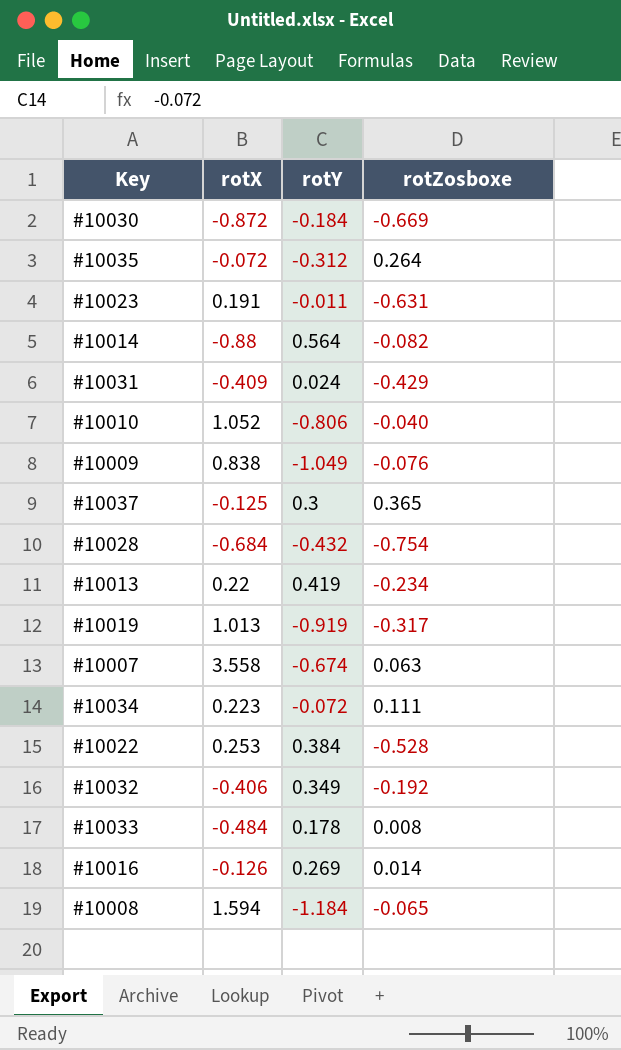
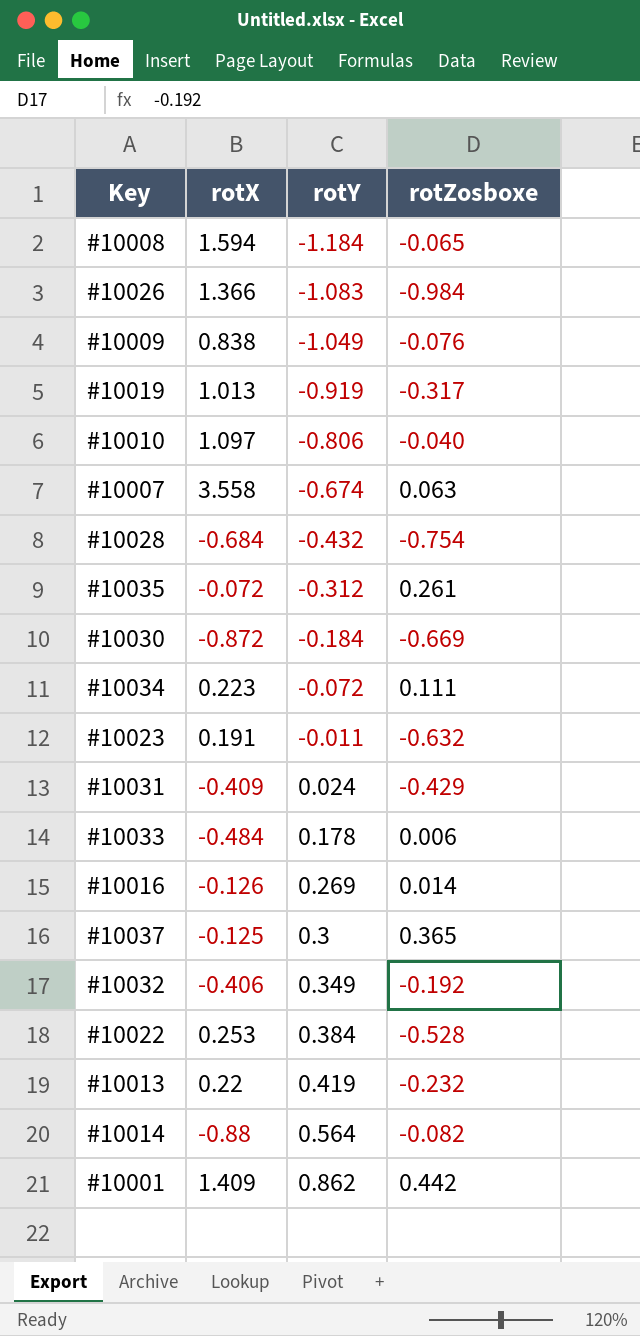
row order: none -> rotY ascending
row #10026: none -> 1.366 | -1.083 | -0.984
#10010 | rotX: 1.052 -> 1.097
#10035 | rotZosboxe: 0.264 -> 0.261
#10023 | rotZosboxe: -0.631 -> -0.632
#10033 | rotZosboxe: 0.008 -> 0.006
#10013 | rotZosboxe: -0.234 -> -0.232
row #10001: none -> 1.409 | 0.862 | 0.442

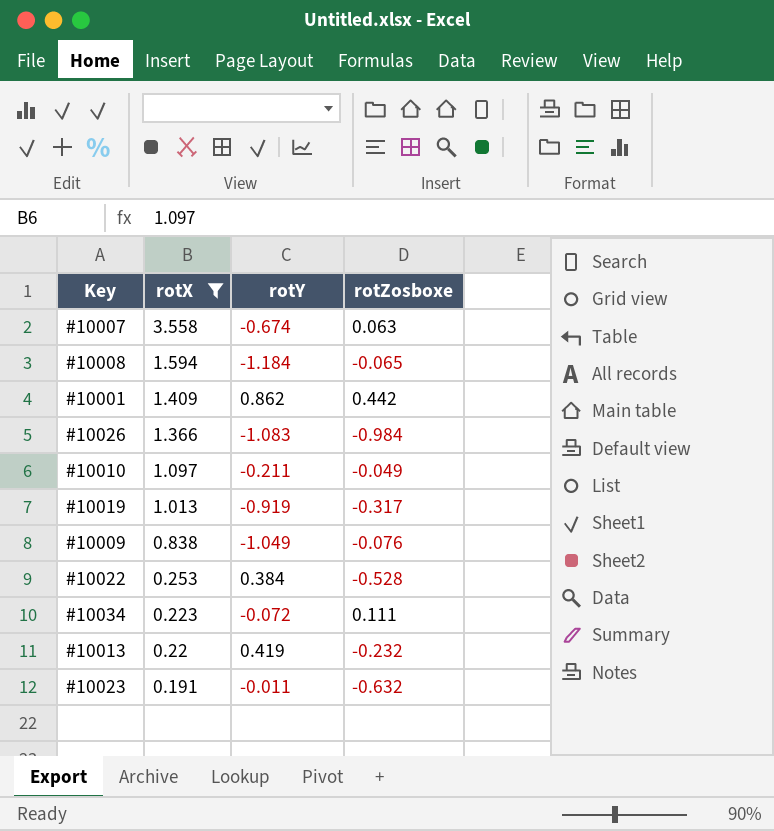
filter: none -> rotX >= 0.191
row order: rotY ascending -> rotX descending
#10010 | rotY: -0.806 -> -0.211
#10010 | rotZosboxe: -0.040 -> -0.049

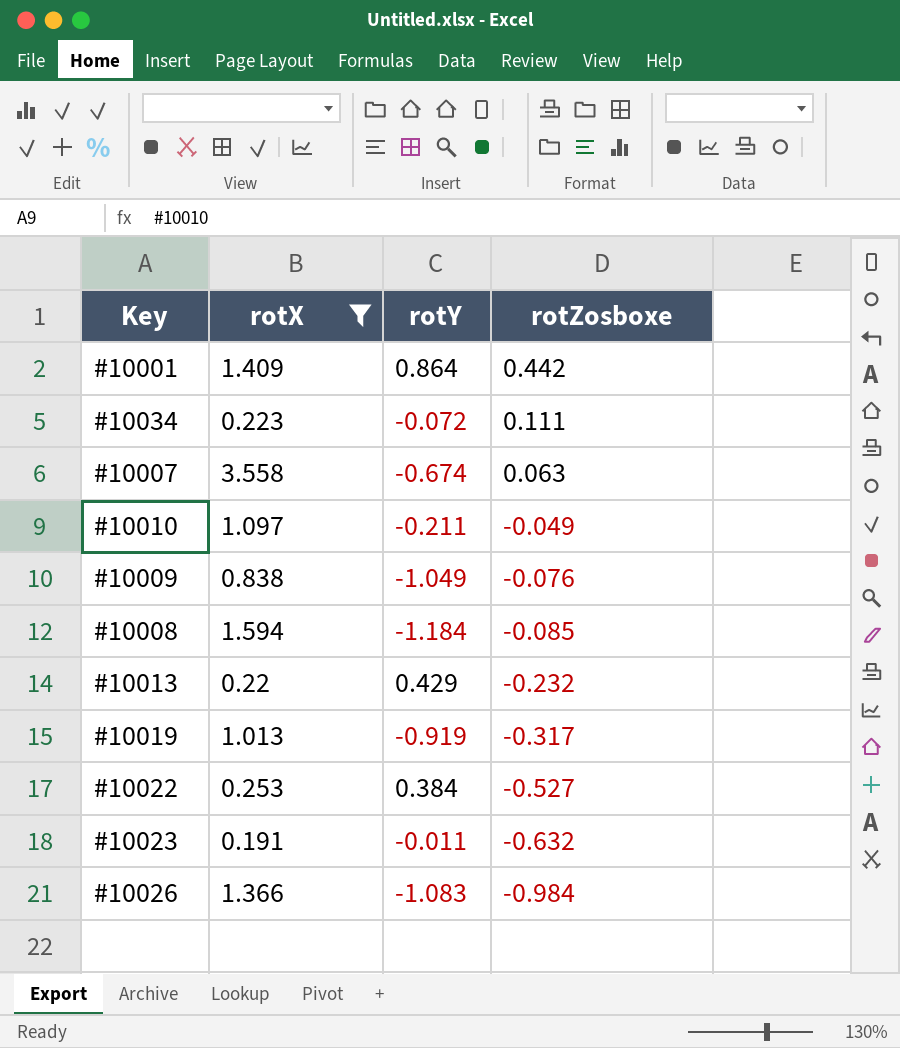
row order: rotX descending -> rotZosboxe descending
#10001 | rotY: 0.862 -> 0.864
#10008 | rotZosboxe: -0.065 -> -0.085
#10013 | rotY: 0.419 -> 0.429
#10022 | rotZosboxe: -0.528 -> -0.527

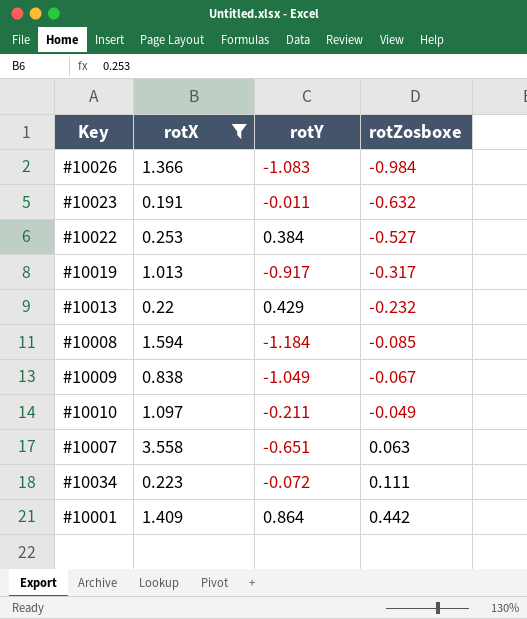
row order: rotZosboxe descending -> rotZosboxe ascending
#10019 | rotY: -0.919 -> -0.917
#10009 | rotZosboxe: -0.076 -> -0.067
#10007 | rotY: -0.674 -> -0.651

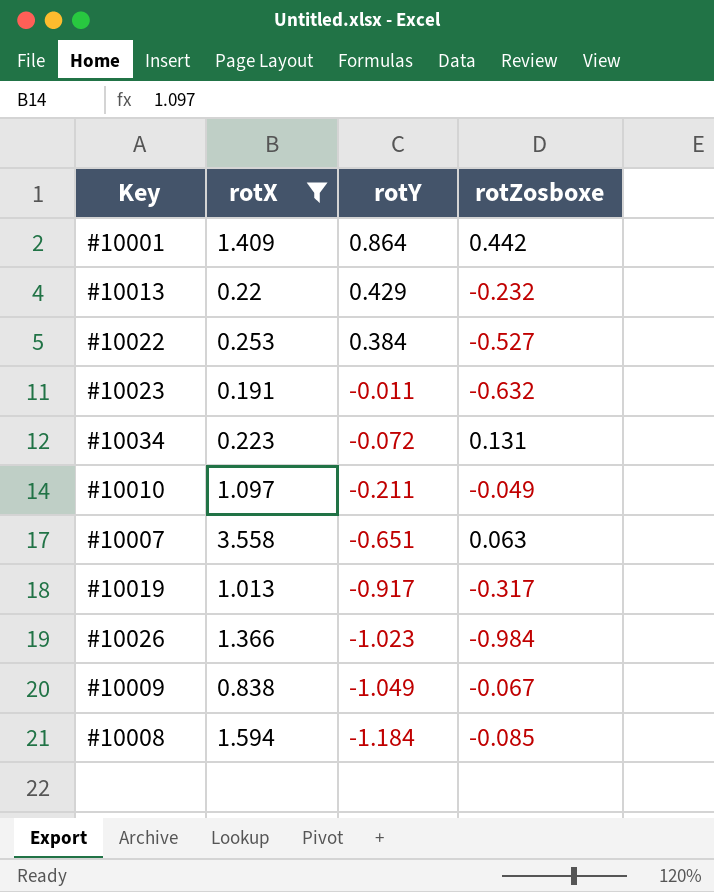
row order: rotZosboxe ascending -> rotY descending
#10034 | rotZosboxe: 0.111 -> 0.131
#10026 | rotY: -1.083 -> -1.023

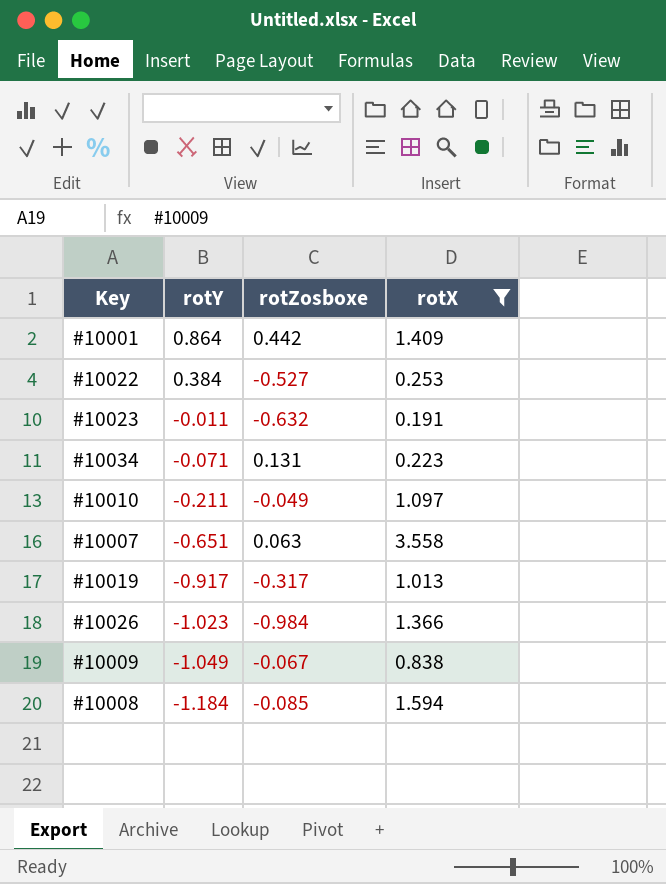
column rotX | position: 2 -> 4
row #10013: 0.22 | 0.429 | -0.232 -> none
#10034 | rotY: -0.072 -> -0.071

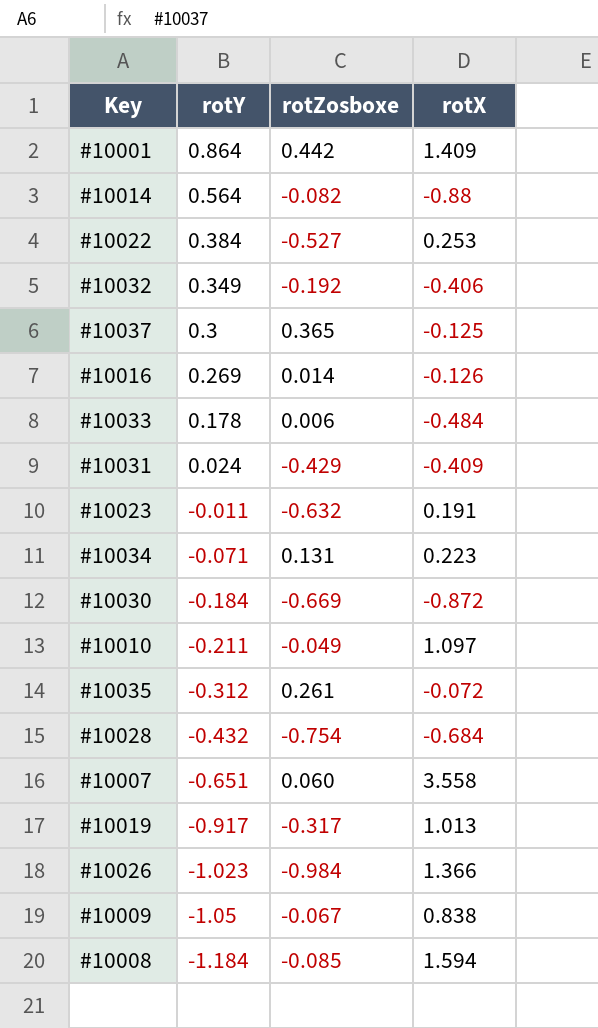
filter: rotX >= 0.191 -> none
#10007 | rotZosboxe: 0.063 -> 0.060
#10009 | rotY: -1.049 -> -1.05

